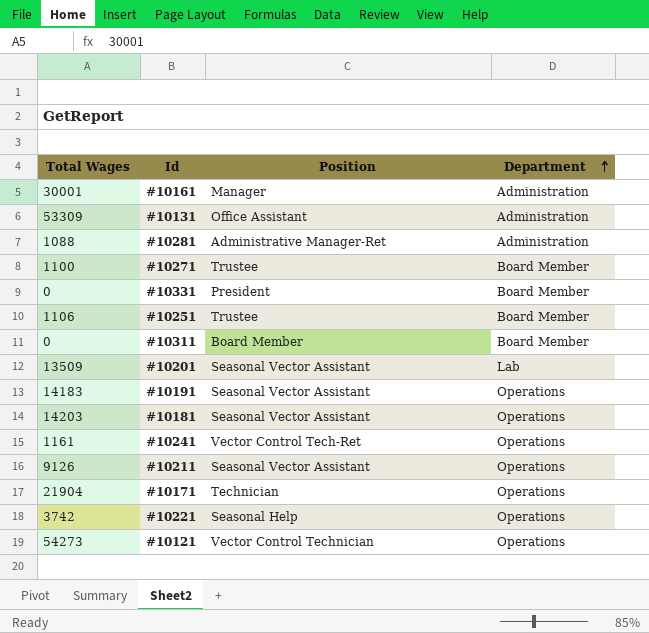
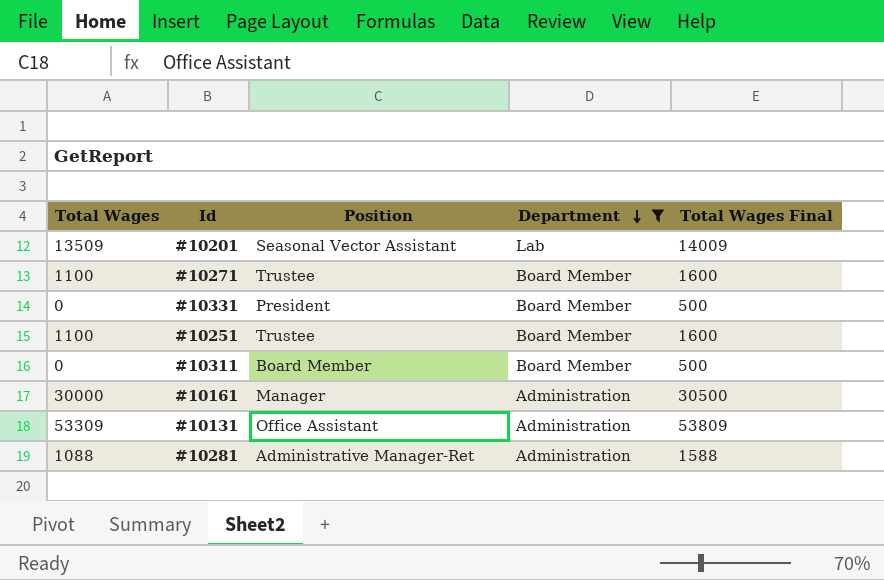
filter: none -> Department != Operations
row order: Department ascending -> Department descending
column Total Wages Final | formula: none -> [Total Wages] + 500
#10251 | Total Wages: 1106 -> 1100
#10161 | Total Wages: 30001 -> 30000

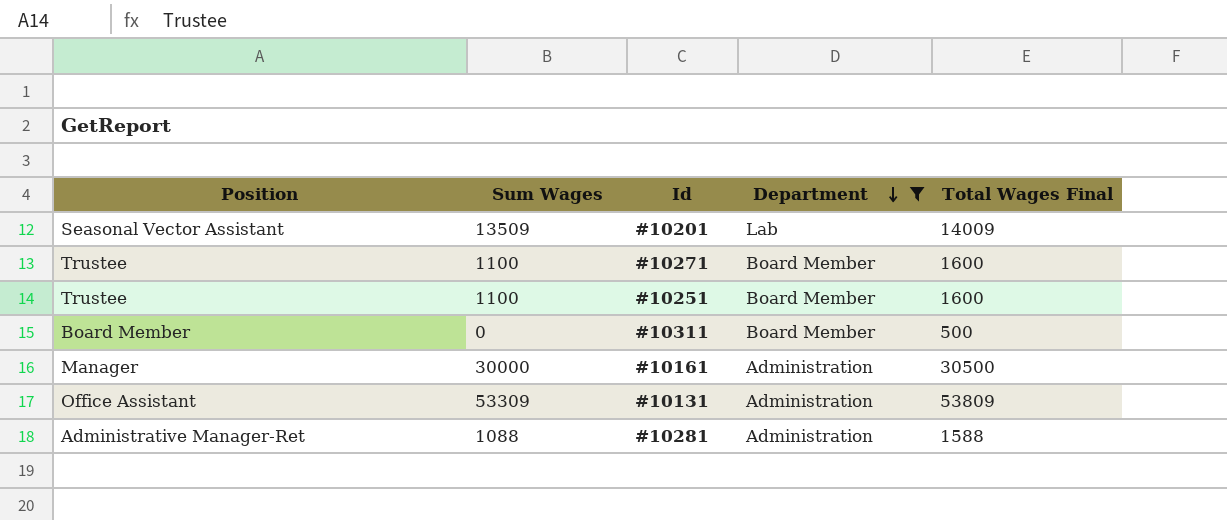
column Position | position: 3 -> 1
column name: Total Wages -> Sum Wages
row #10331: 0 | President | Board Member | 500 -> none

